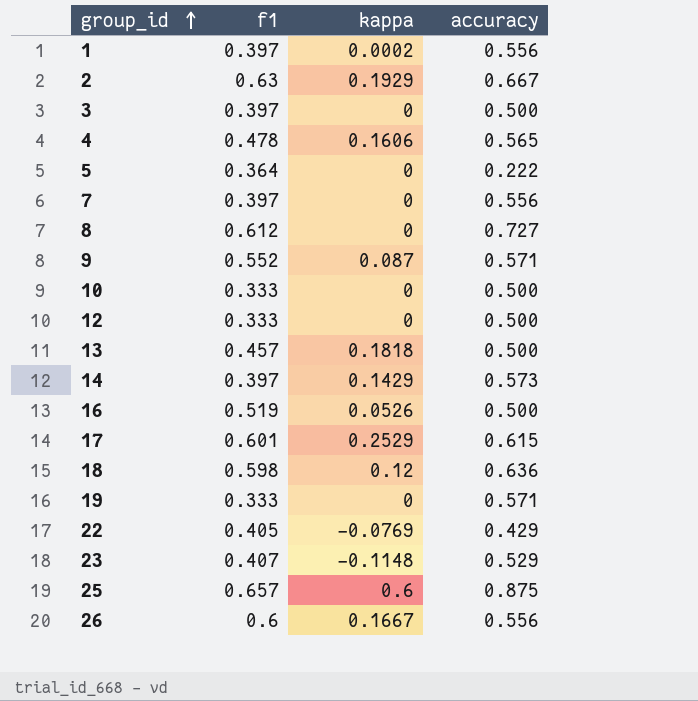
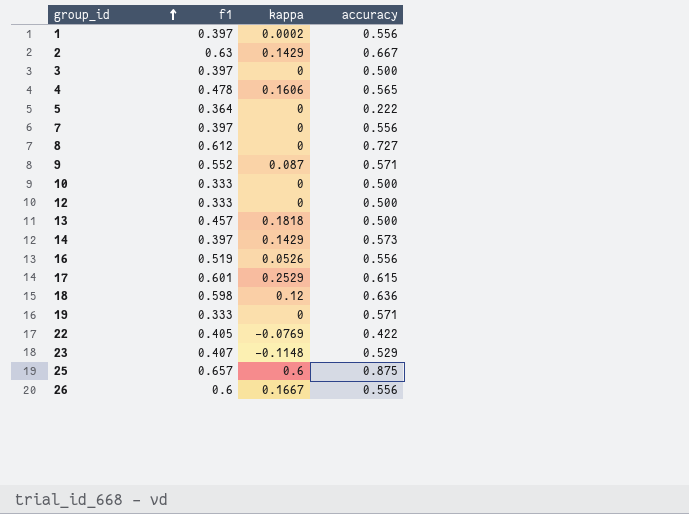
2 | kappa: 0.1929 -> 0.1429
16 | accuracy: 0.500 -> 0.556
22 | accuracy: 0.429 -> 0.422

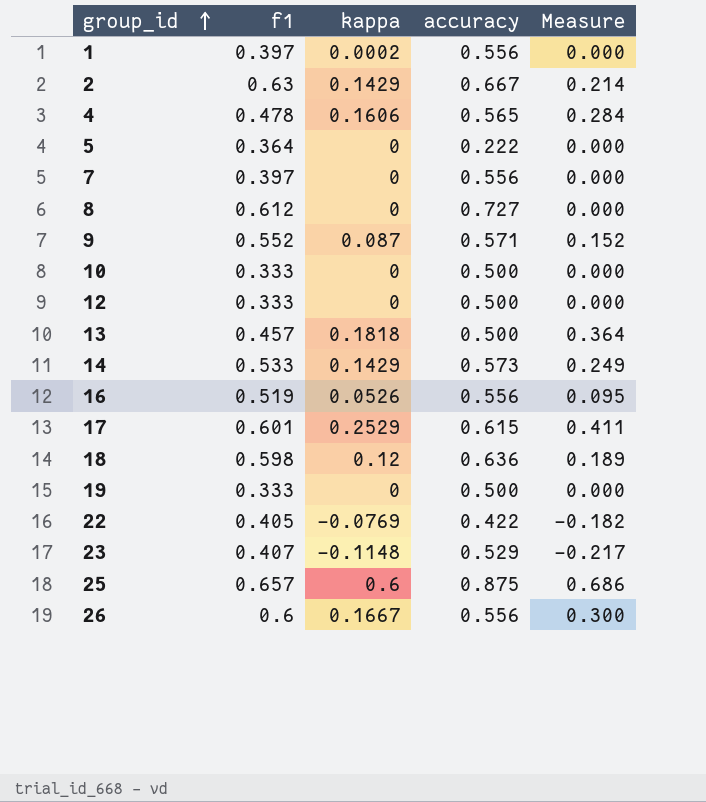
column Measure | formula: none -> [kappa] / [accuracy]
row 3: 0.397 | 0 | 0.500 -> none
14 | f1: 0.397 -> 0.533
19 | accuracy: 0.571 -> 0.500

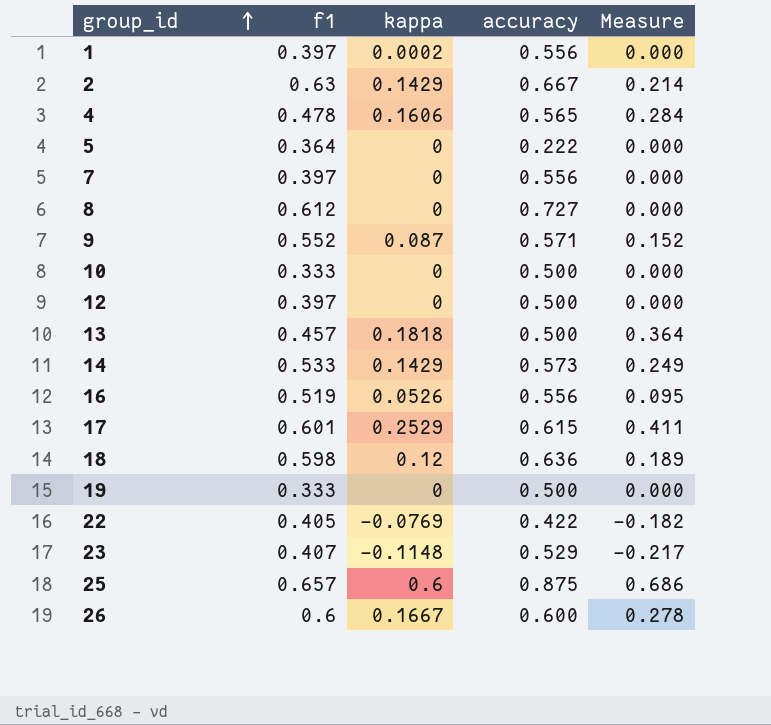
12 | f1: 0.333 -> 0.397
26 | accuracy: 0.556 -> 0.600
26 | Measure: 0.300 -> 0.278

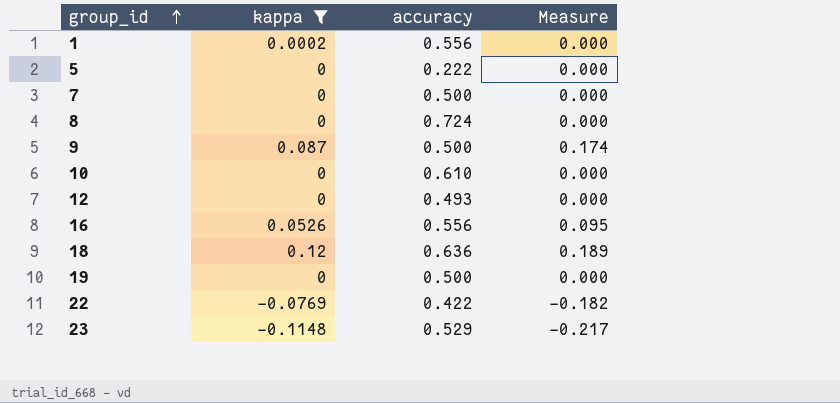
filter: none -> kappa <= 0.12
column f1 | position: 2 -> none
7 | accuracy: 0.556 -> 0.500
8 | accuracy: 0.727 -> 0.724
9 | accuracy: 0.571 -> 0.500
9 | Measure: 0.152 -> 0.174
10 | accuracy: 0.500 -> 0.610
12 | accuracy: 0.500 -> 0.493

